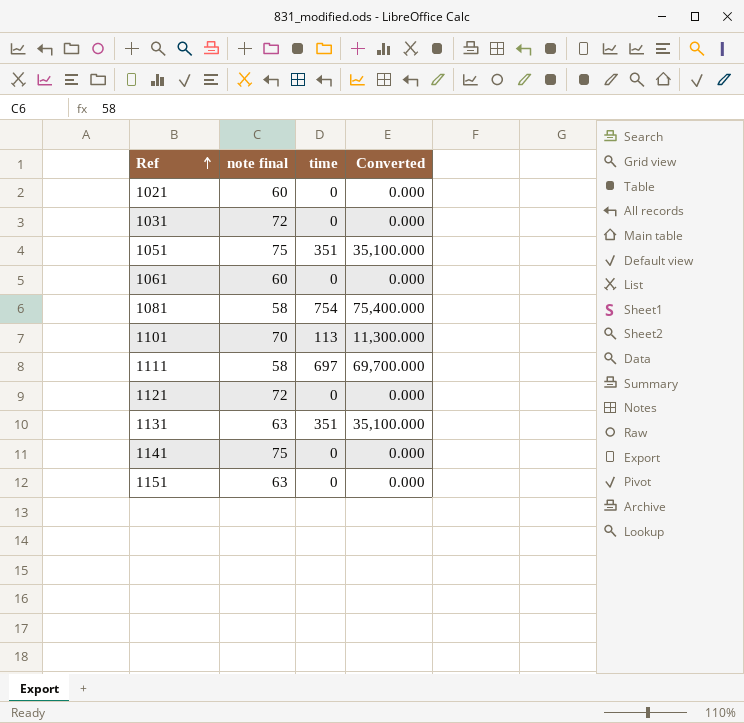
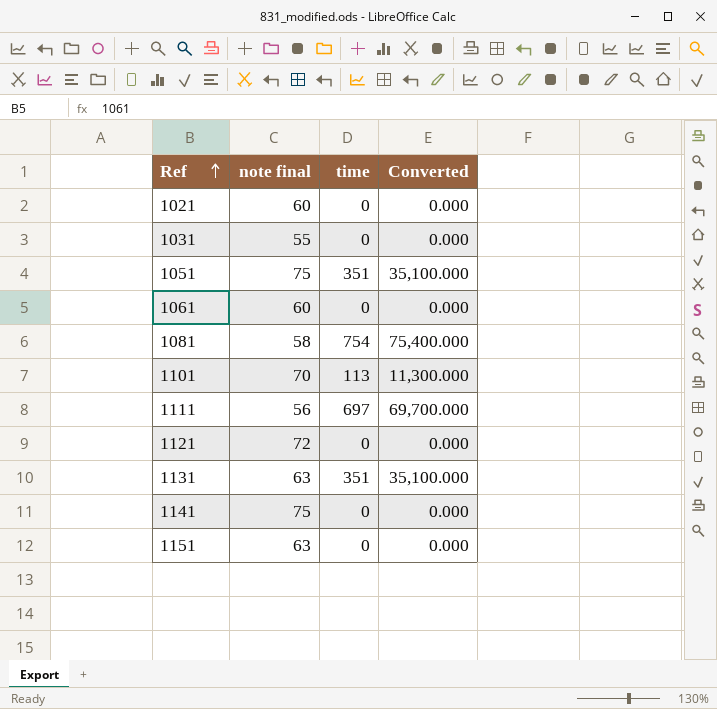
1031 | note final: 72 -> 55
1111 | note final: 58 -> 56

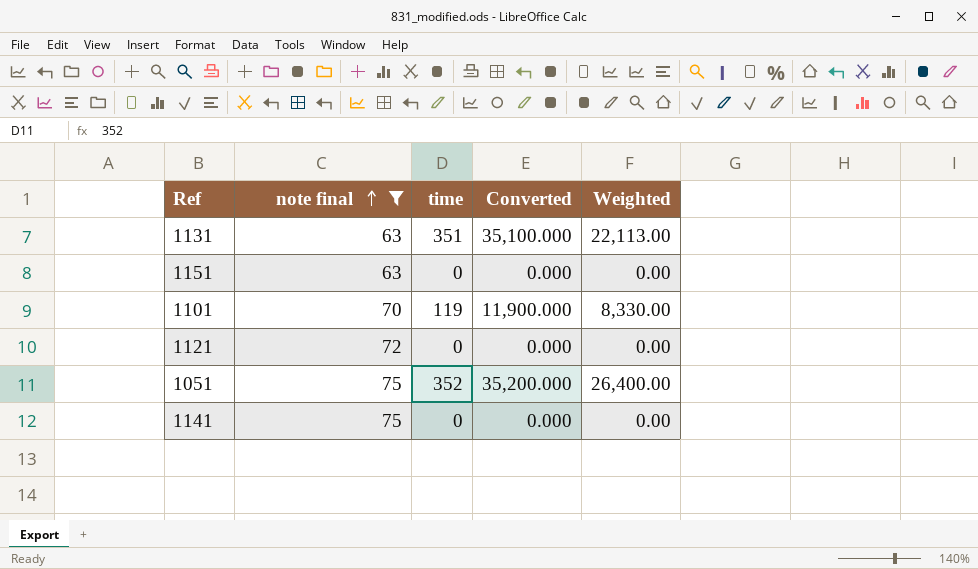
filter: none -> note final >= 63
row order: Ref ascending -> note final ascending
column Weighted | formula: none -> [note final] * [time]
1101 | time: 113 -> 119
1101 | Converted: 11,300.000 -> 11,900.000
1051 | time: 351 -> 352
1051 | Converted: 35,100.000 -> 35,200.000

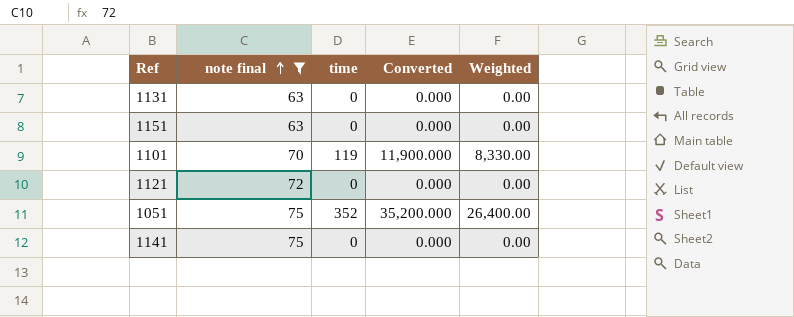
1131 | time: 351 -> 0
1131 | Converted: 35,100.000 -> 0.000
1131 | Weighted: 22,113.00 -> 0.00

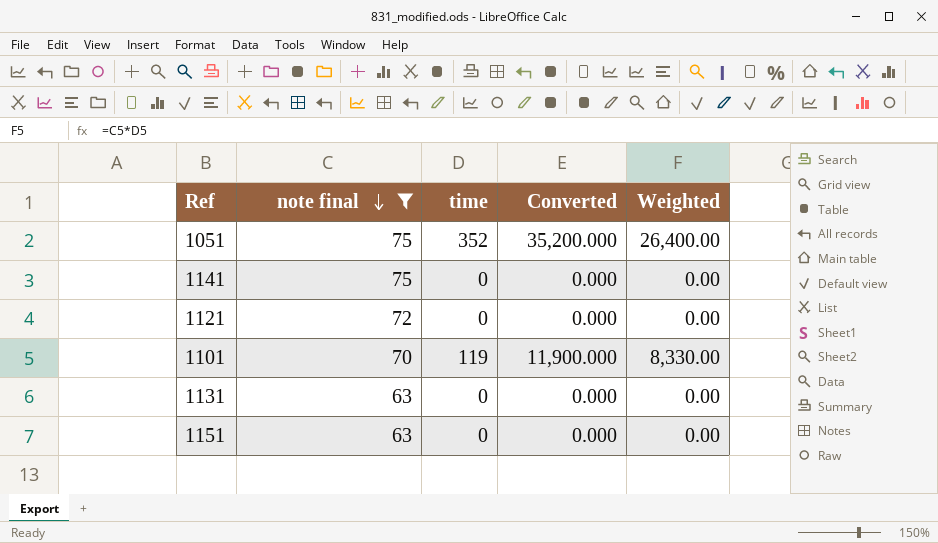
row order: note final ascending -> note final descending

